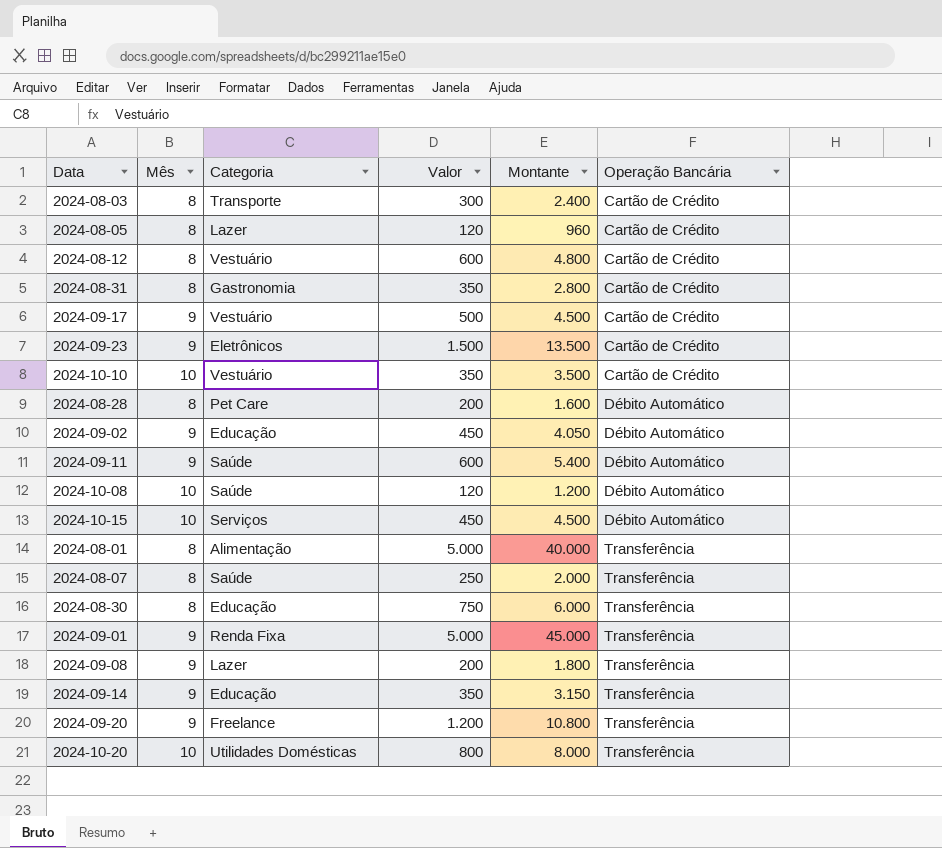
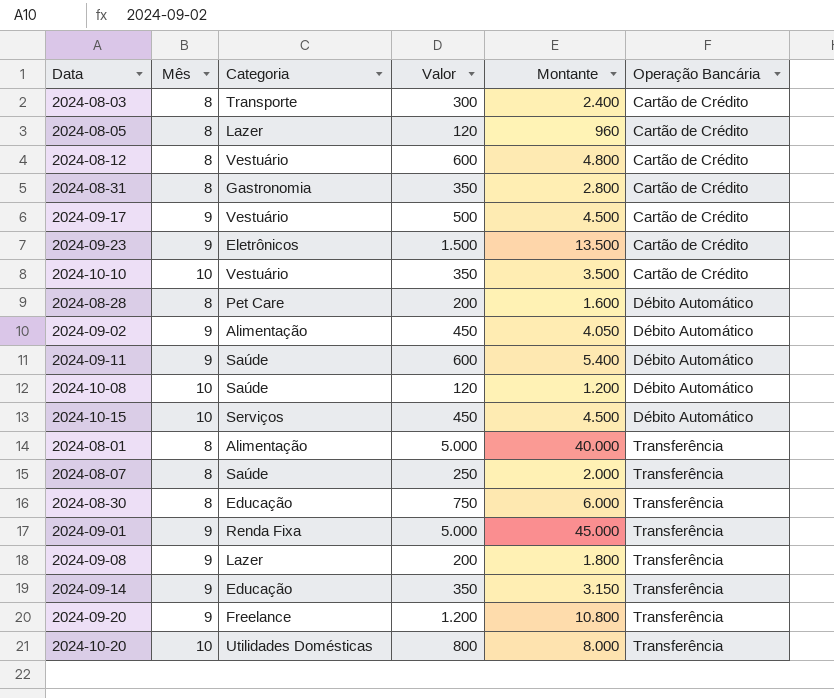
2024-09-02 | Categoria: Educação -> Alimentação

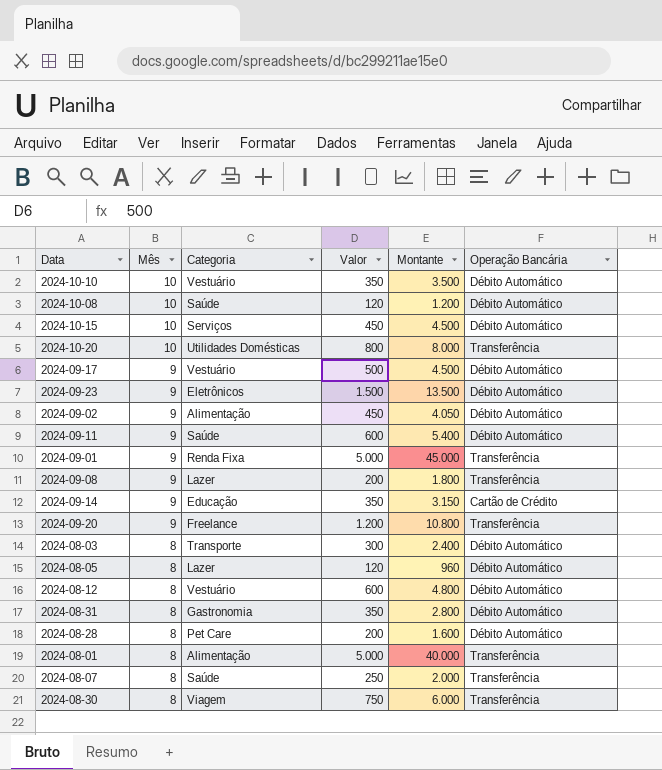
row order: Operação Bancária ascending -> Mês descending
2024-10-10 | Operação Bancária: Cartão de Crédito -> Débito Automático
2024-09-17 | Operação Bancária: Cartão de Crédito -> Débito Automático
2024-09-23 | Operação Bancária: Cartão de Crédito -> Débito Automático
2024-09-14 | Operação Bancária: Transferência -> Cartão de Crédito
2024-08-03 | Operação Bancária: Cartão de Crédito -> Débito Automático
2024-08-05 | Operação Bancária: Cartão de Crédito -> Débito Automático
2024-08-12 | Operação Bancária: Cartão de Crédito -> Débito Automático
2024-08-31 | Operação Bancária: Cartão de Crédito -> Débito Automático
2024-08-30 | Categoria: Educação -> Viagem

